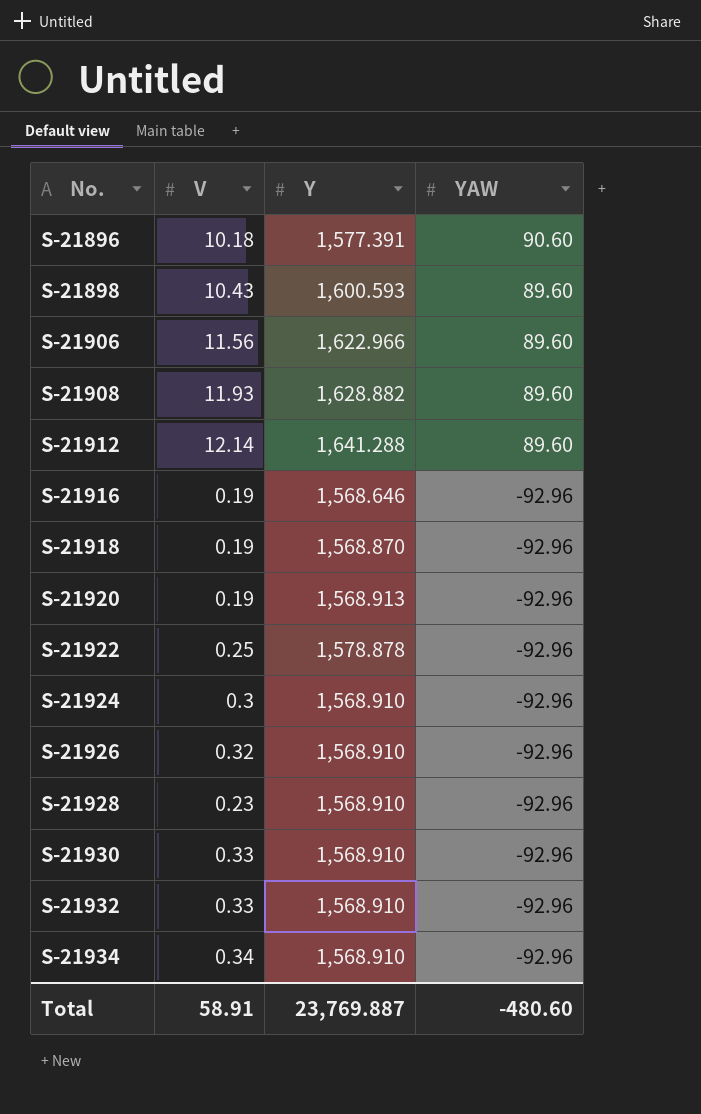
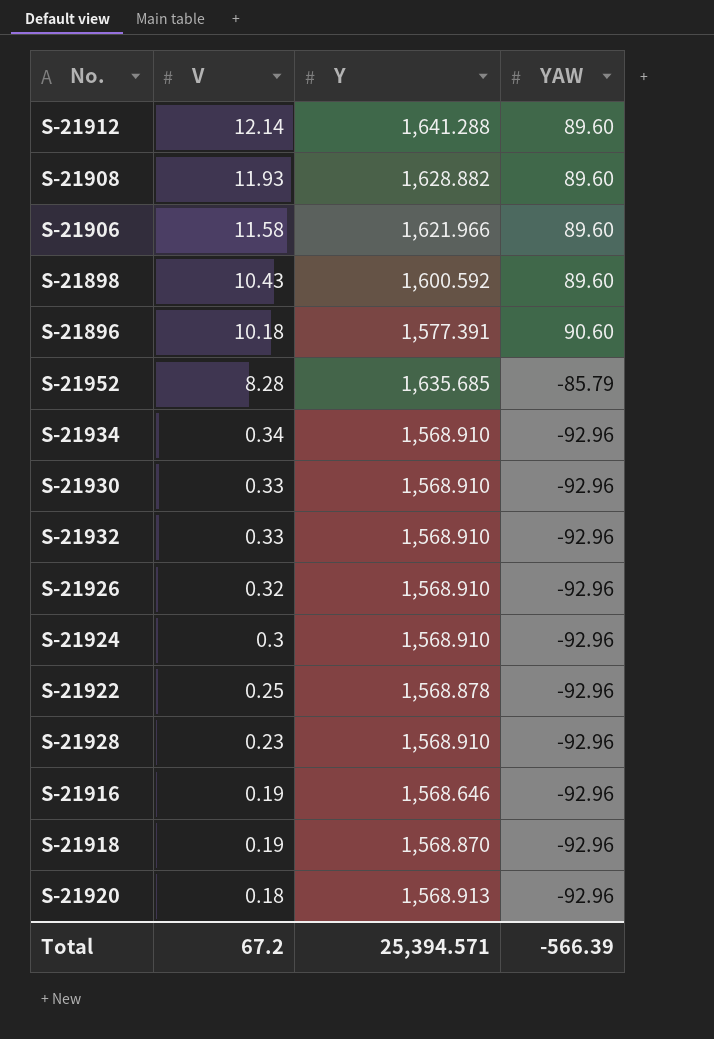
row order: No. ascending -> V descending
S-21906 | V: 11.56 -> 11.58
S-21906 | Y: 1,622.966 -> 1,621.966
S-21898 | Y: 1,600.593 -> 1,600.592
row S-21952: none -> 8.28 | 1,635.685 | -85.79
S-21922 | Y: 1,578.878 -> 1,568.878
S-21920 | V: 0.19 -> 0.18
Total | V: 58.91 -> 67.2
Total | Y: 23,769.887 -> 25,394.571
Total | YAW: -480.60 -> -566.39

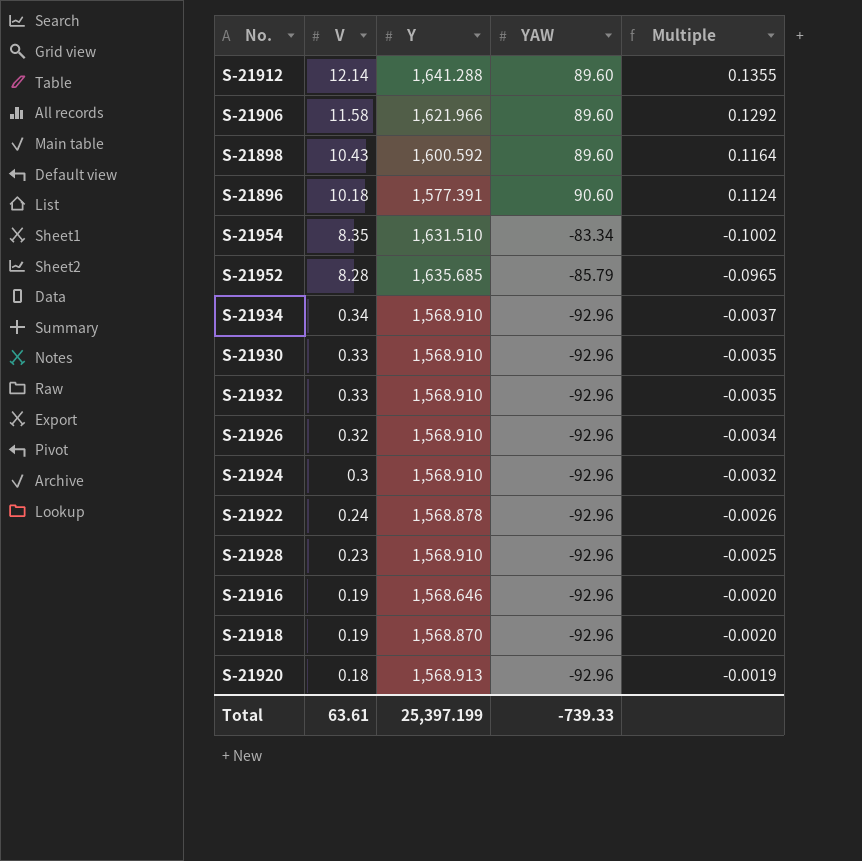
column Multiple | formula: none -> [V] / [YAW]
row S-21908: 11.93 | 1,628.882 | 89.60 -> none
row S-21954: none -> 8.35 | 1,631.510 | -83.34 | -0.1002
S-21922 | V: 0.25 -> 0.24
Total | V: 67.2 -> 63.61
Total | Y: 25,394.571 -> 25,397.199
Total | YAW: -566.39 -> -739.33

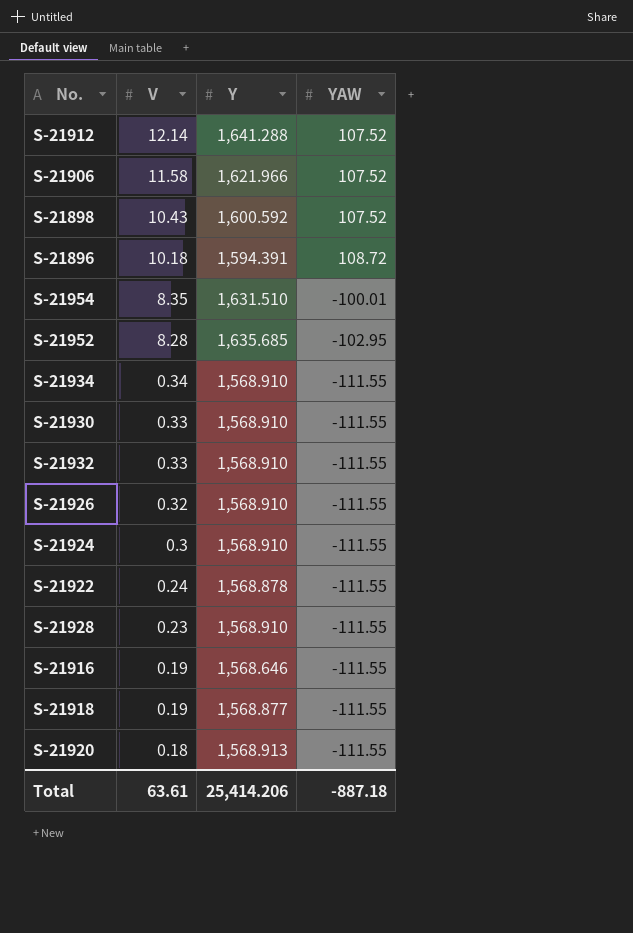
column Multiple | formula: [V] / [YAW] -> none
S-21912 | YAW: 89.60 -> 107.52
S-21906 | YAW: 89.60 -> 107.52
S-21898 | YAW: 89.60 -> 107.52
S-21896 | Y: 1,577.391 -> 1,594.391
S-21896 | YAW: 90.60 -> 108.72
S-21954 | YAW: -83.34 -> -100.01
S-21952 | YAW: -85.79 -> -102.95
S-21934 | YAW: -92.96 -> -111.55
S-21930 | YAW: -92.96 -> -111.55
S-21932 | YAW: -92.96 -> -111.55
S-21926 | YAW: -92.96 -> -111.55
S-21924 | YAW: -92.96 -> -111.55
S-21922 | YAW: -92.96 -> -111.55
S-21928 | YAW: -92.96 -> -111.55
S-21916 | YAW: -92.96 -> -111.55
S-21918 | Y: 1,568.870 -> 1,568.877
S-21918 | YAW: -92.96 -> -111.55
S-21920 | YAW: -92.96 -> -111.55
Total | Y: 25,397.199 -> 25,414.206
Total | YAW: -739.33 -> -887.18

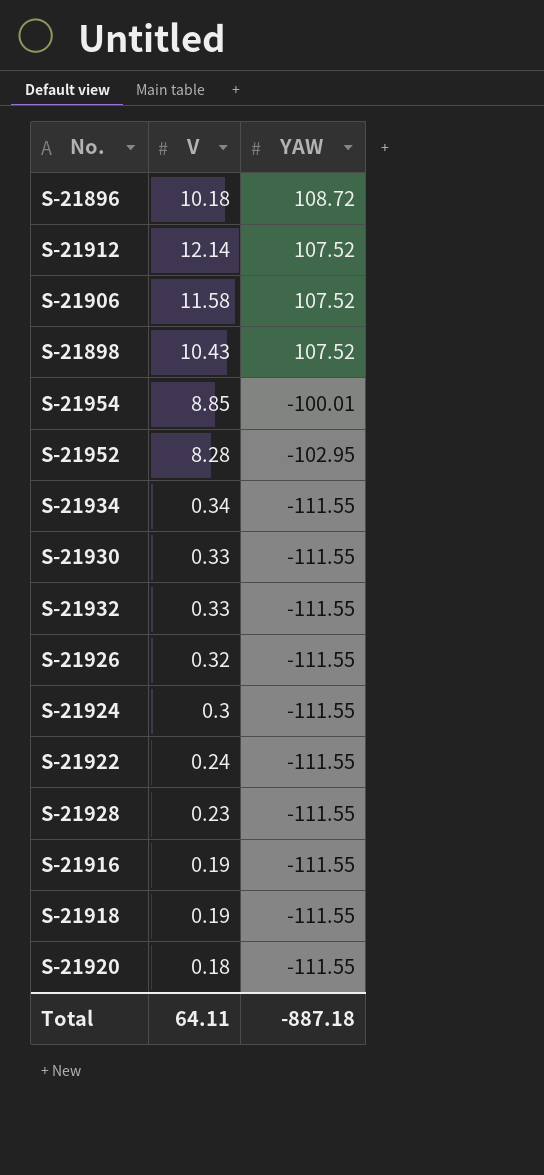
row order: V descending -> YAW descending
column Y | position: 3 -> none
S-21954 | V: 8.35 -> 8.85
Total | V: 63.61 -> 64.11

